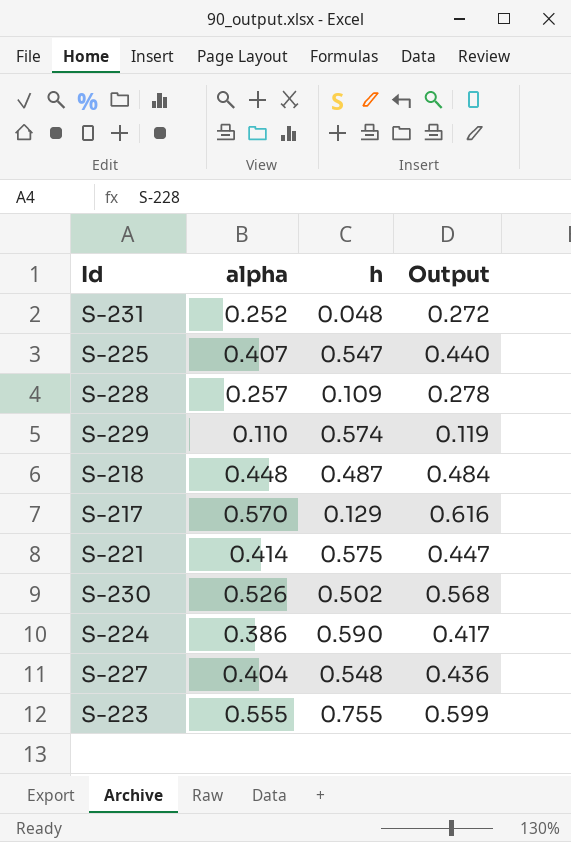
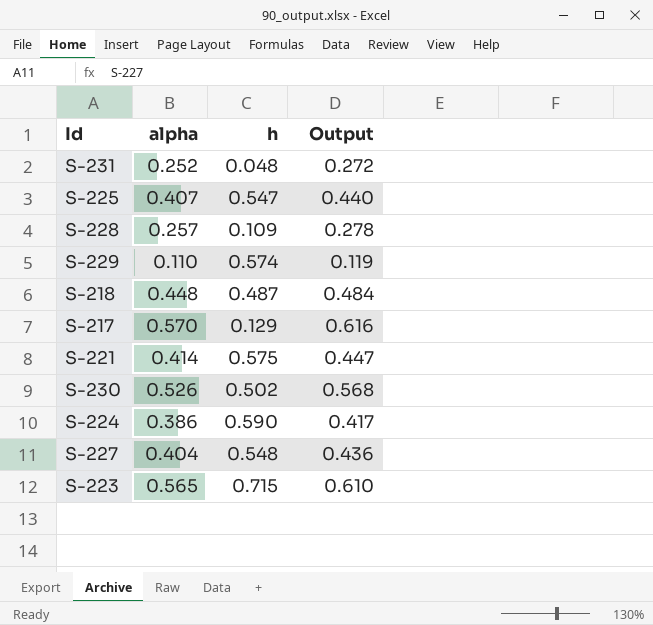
S-223 | alpha: 0.555 -> 0.565
S-223 | h: 0.755 -> 0.715
S-223 | Output: 0.599 -> 0.610

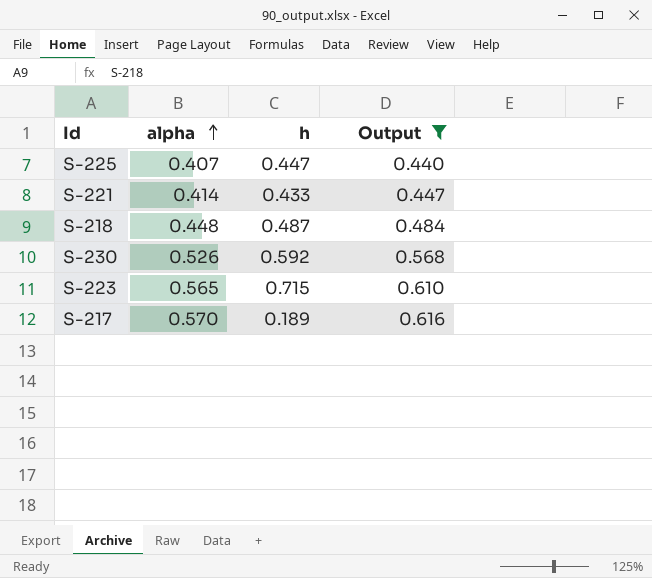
filter: none -> Output >= 0.440
row order: none -> alpha ascending
S-225 | h: 0.547 -> 0.447
S-221 | h: 0.575 -> 0.433
S-230 | h: 0.502 -> 0.592
S-217 | h: 0.129 -> 0.189

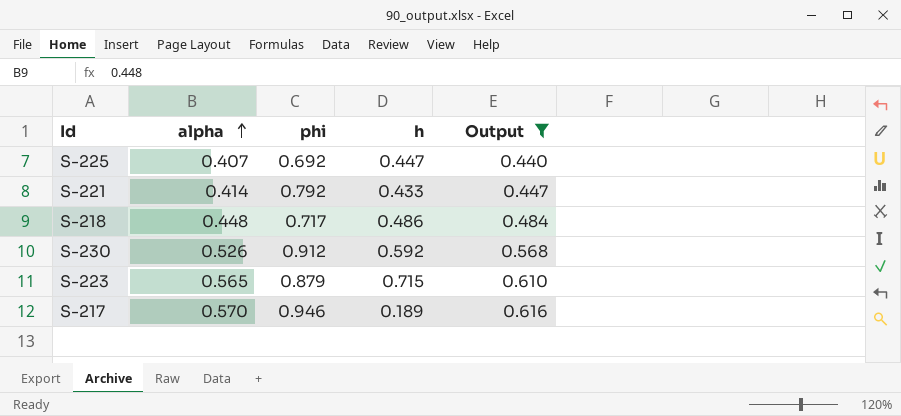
column phi | position: none -> 3
S-218 | h: 0.487 -> 0.486

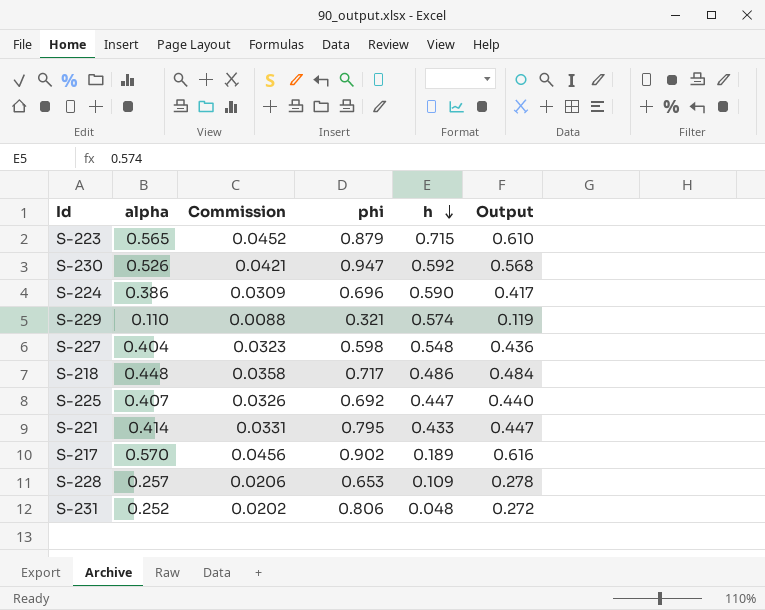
filter: Output >= 0.440 -> none
row order: alpha ascending -> h descending
column Commission | formula: none -> [alpha] * 0.08
S-230 | phi: 0.912 -> 0.947
S-221 | phi: 0.792 -> 0.795
S-217 | phi: 0.946 -> 0.902

